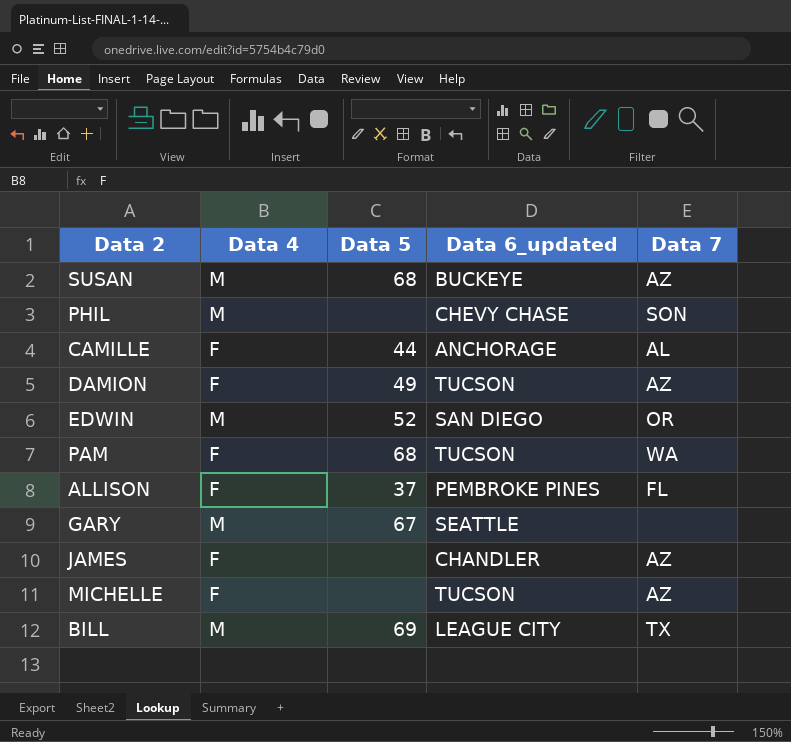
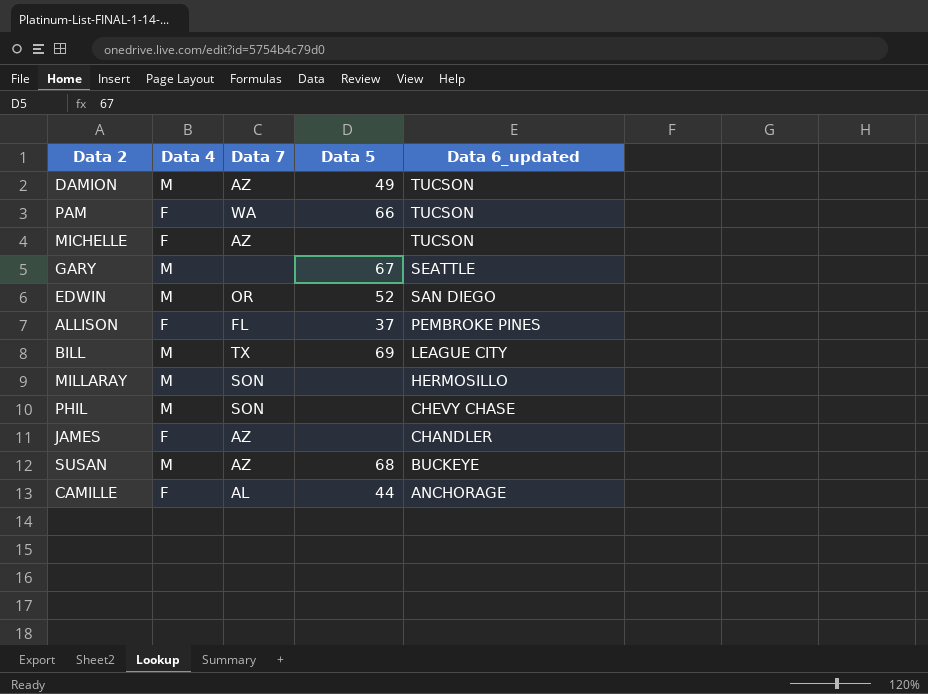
row order: none -> Data 6_updated descending
column Data 7 | position: 5 -> 3
DAMION | Data 4: F -> M
PAM | Data 5: 68 -> 66
row MILLARAY: none -> M | SON | none | HERMOSILLO

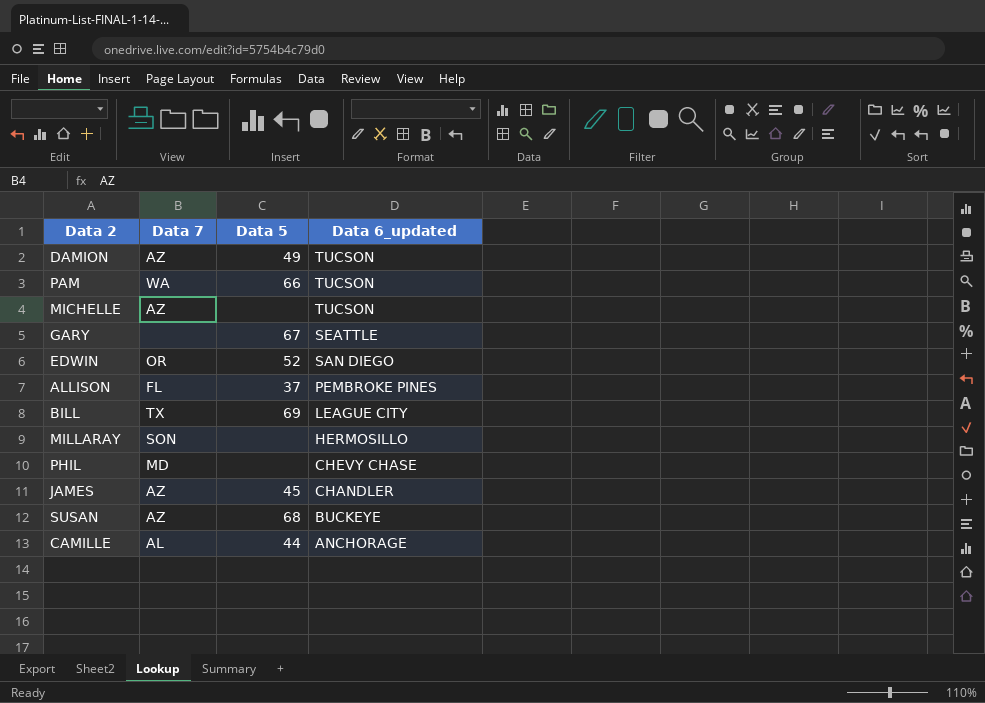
column Data 4 | position: 2 -> none
PHIL | Data 7: SON -> MD
JAMES | Data 5: none -> 45

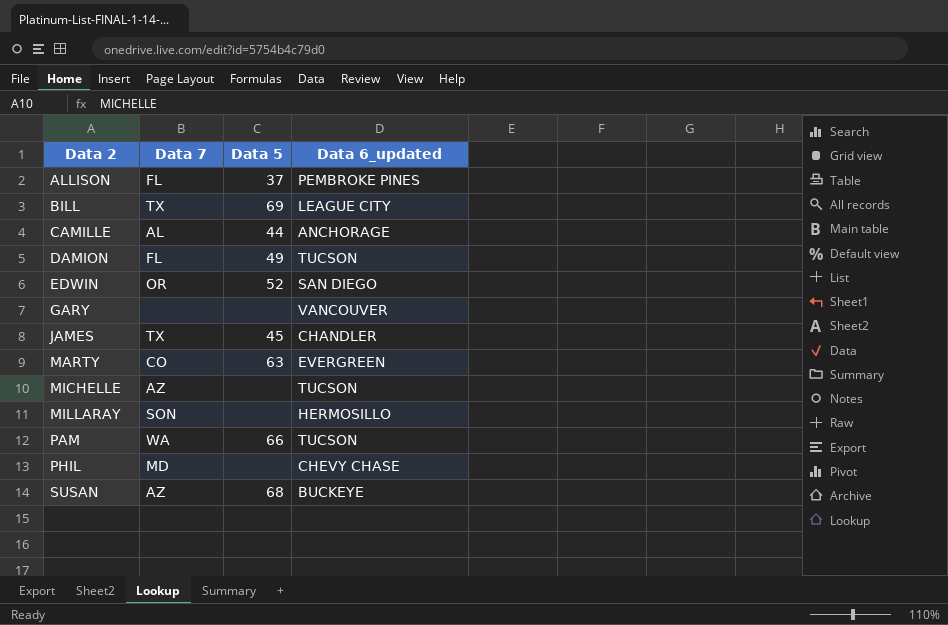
row order: Data 6_updated descending -> Data 2 ascending
DAMION | Data 7: AZ -> FL
GARY | Data 5: 67 -> none
GARY | Data 6_updated: SEATTLE -> VANCOUVER
JAMES | Data 7: AZ -> TX
row MARTY: none -> CO | 63 | EVERGREEN

